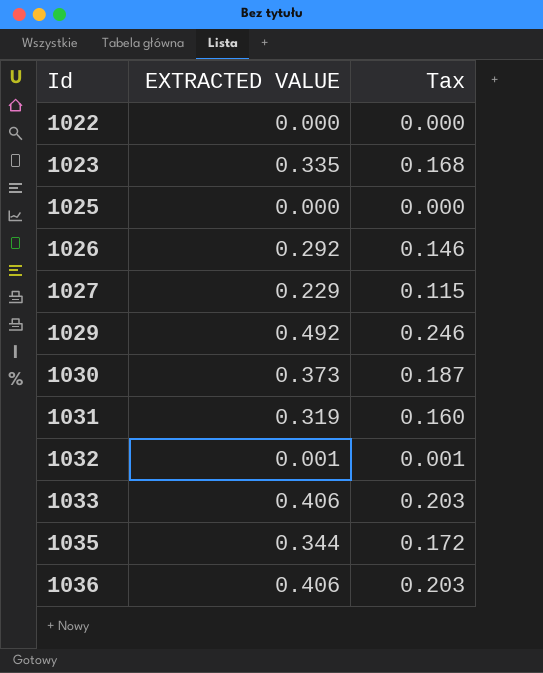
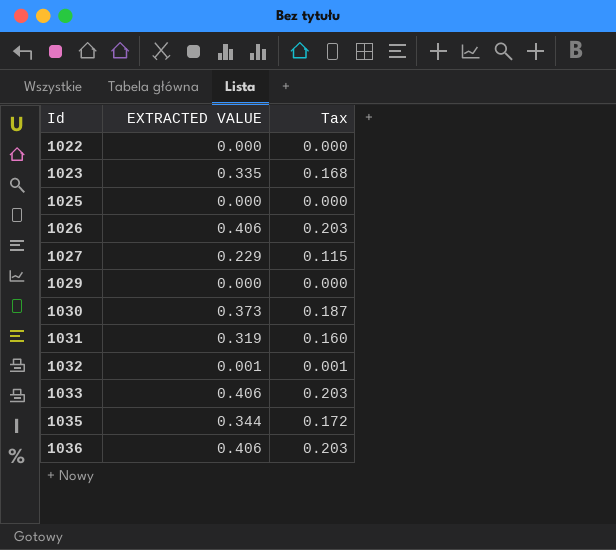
1026 | EXTRACTED VALUE: 0.292 -> 0.406
1026 | Tax: 0.146 -> 0.203
1029 | EXTRACTED VALUE: 0.492 -> 0.000
1029 | Tax: 0.246 -> 0.000

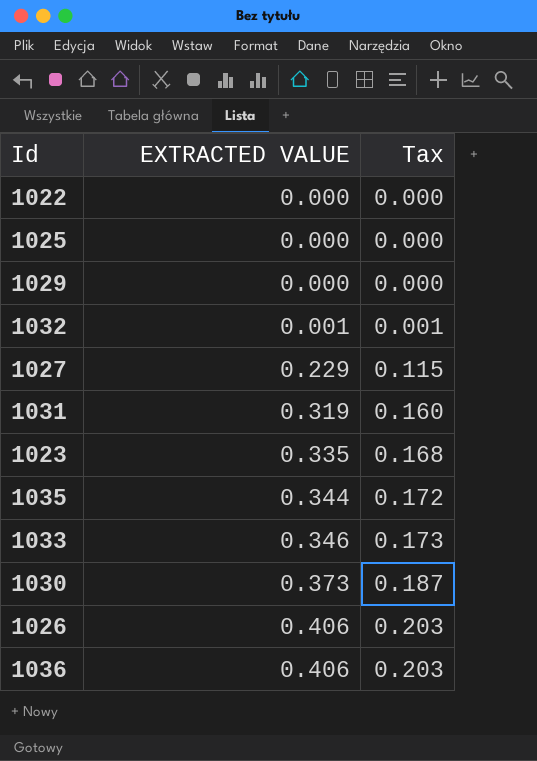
row order: Id ascending -> EXTRACTED VALUE ascending
1033 | EXTRACTED VALUE: 0.406 -> 0.346
1033 | Tax: 0.203 -> 0.173

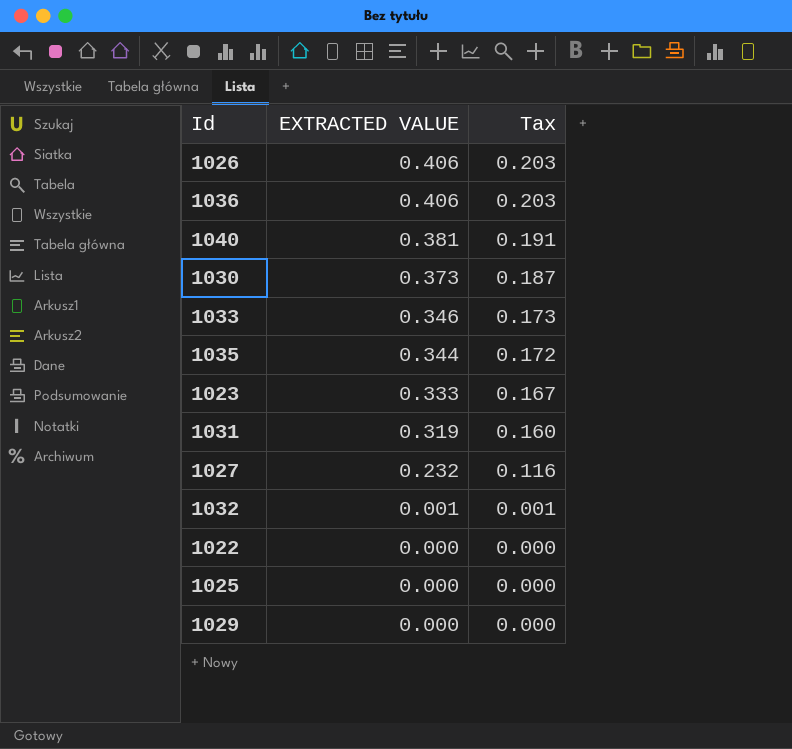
row order: EXTRACTED VALUE ascending -> EXTRACTED VALUE descending
row 1040: none -> 0.381 | 0.191
1023 | EXTRACTED VALUE: 0.335 -> 0.333
1023 | Tax: 0.168 -> 0.167
1027 | EXTRACTED VALUE: 0.229 -> 0.232
1027 | Tax: 0.115 -> 0.116

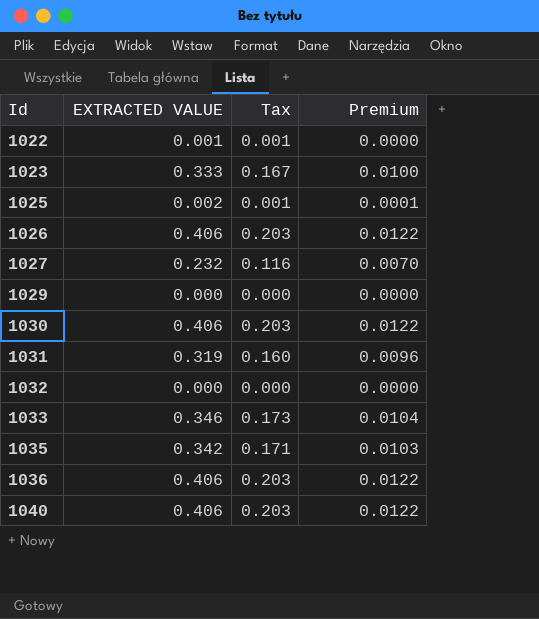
row order: EXTRACTED VALUE descending -> Id ascending
column Premium | formula: none -> [EXTRACTED VALUE] * 0.03
1022 | EXTRACTED VALUE: 0.000 -> 0.001
1022 | Tax: 0.000 -> 0.001
1025 | EXTRACTED VALUE: 0.000 -> 0.002
1025 | Tax: 0.000 -> 0.001
1030 | EXTRACTED VALUE: 0.373 -> 0.406
1030 | Tax: 0.187 -> 0.203
1032 | EXTRACTED VALUE: 0.001 -> 0.000
1032 | Tax: 0.001 -> 0.000
1035 | EXTRACTED VALUE: 0.344 -> 0.342
1035 | Tax: 0.172 -> 0.171
1040 | EXTRACTED VALUE: 0.381 -> 0.406
1040 | Tax: 0.191 -> 0.203

